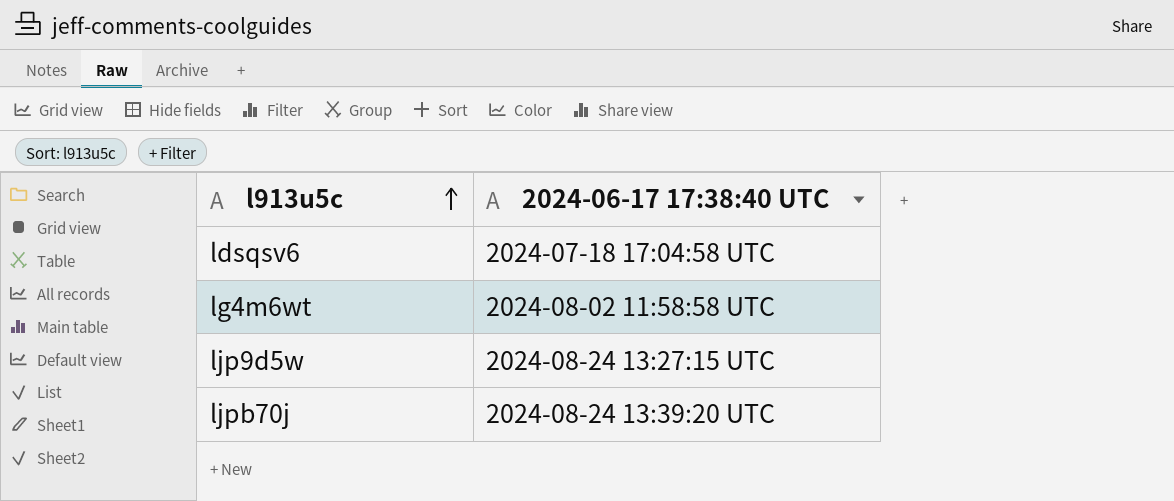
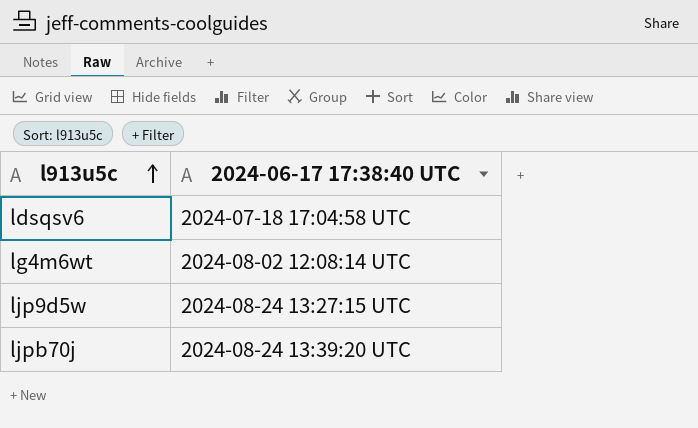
lg4m6wt | 2024-06-17 17:38:40 UTC: 2024-08-02 11:58:58 UTC -> 2024-08-02 12:08:14 UTC

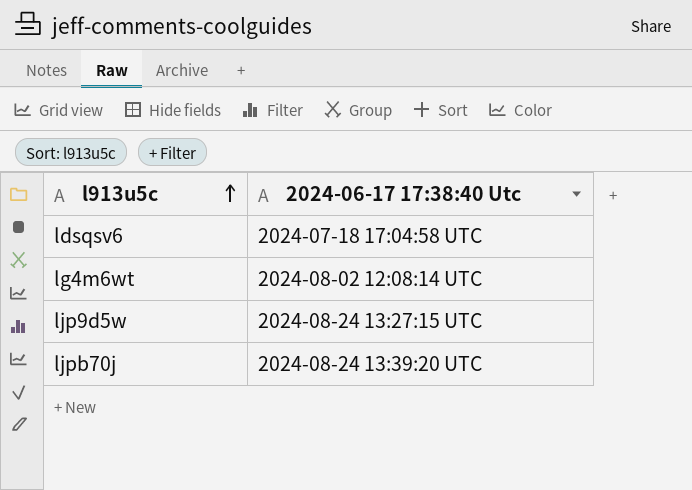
column name: 2024-06-17 17:38:40 UTC -> 2024-06-17 17:38:40 Utc

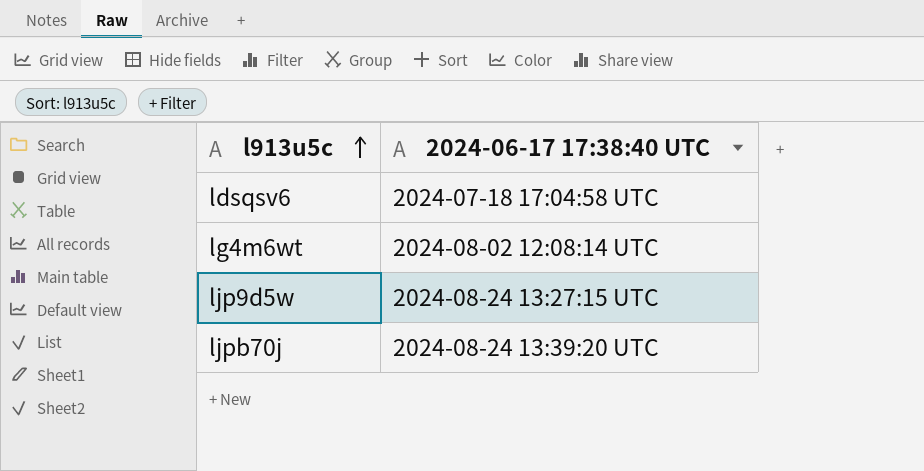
column name: 2024-06-17 17:38:40 Utc -> 2024-06-17 17:38:40 UTC

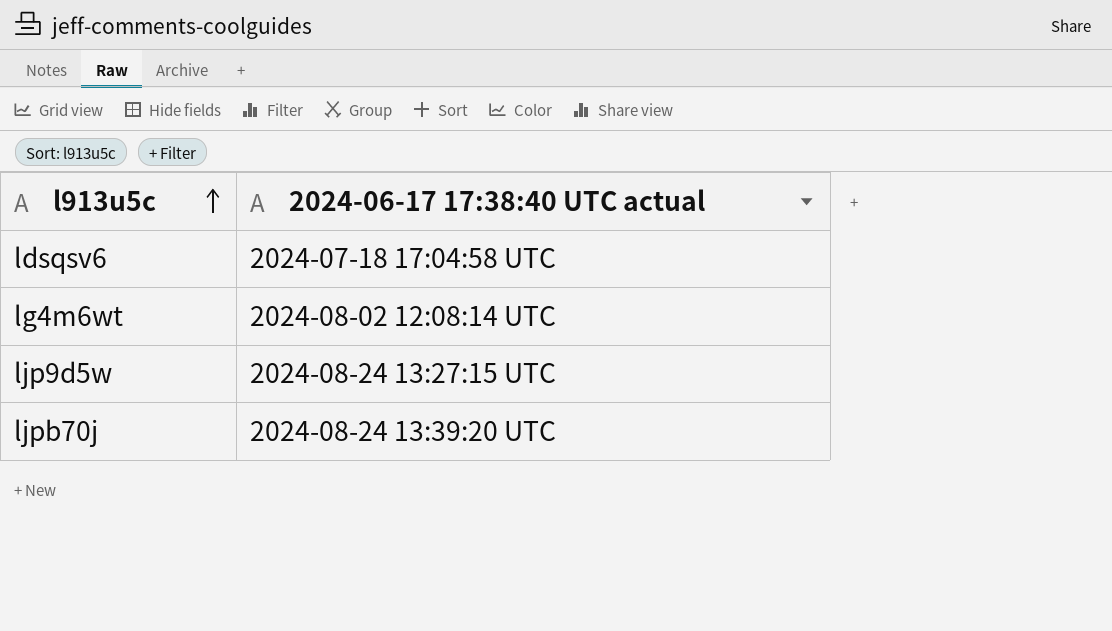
column name: 2024-06-17 17:38:40 UTC -> 2024-06-17 17:38:40 UTC actual

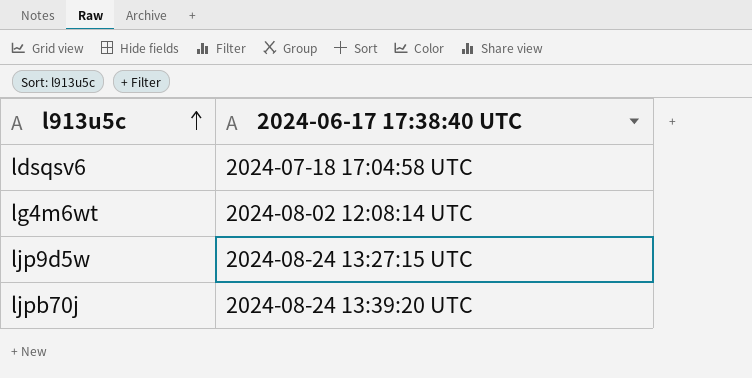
column name: 2024-06-17 17:38:40 UTC actual -> 2024-06-17 17:38:40 UTC

